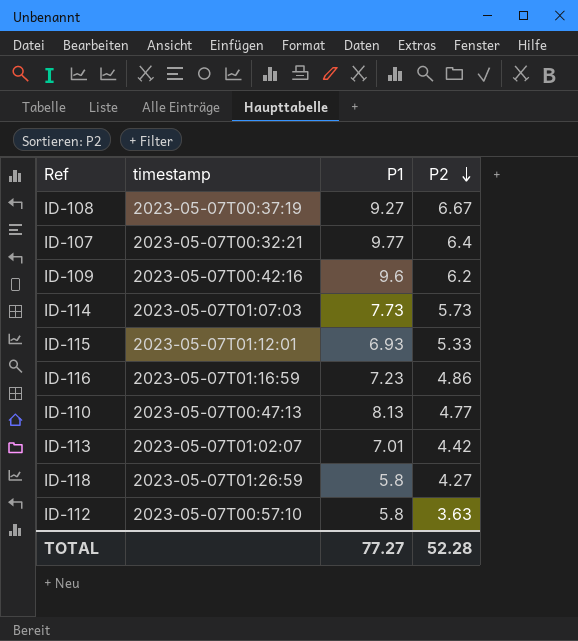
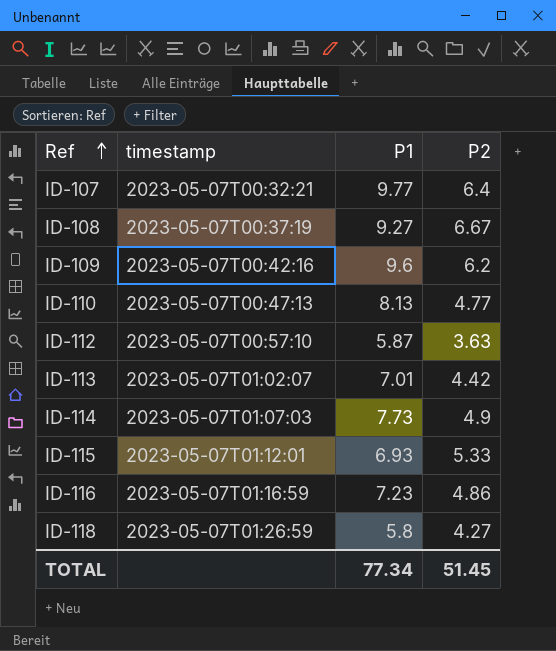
row order: P2 descending -> Ref ascending
ID-112 | P1: 5.8 -> 5.87
ID-114 | P2: 5.73 -> 4.9
TOTAL | P1: 77.27 -> 77.34
TOTAL | P2: 52.28 -> 51.45

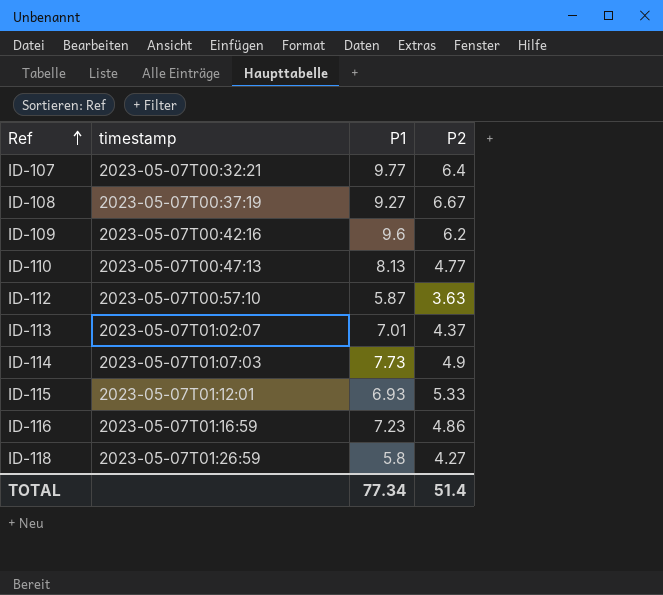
ID-113 | P2: 4.42 -> 4.37
TOTAL | P2: 51.45 -> 51.4

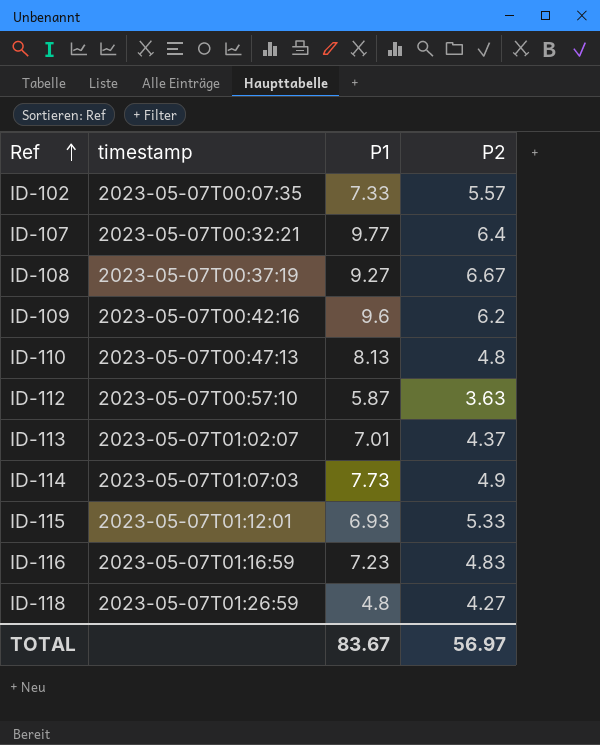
row ID-102: none -> 2023-05-07T00:07:35 | 7.33 | 5.57
ID-110 | P2: 4.77 -> 4.8
ID-116 | P2: 4.86 -> 4.83
ID-118 | P1: 5.8 -> 4.8
TOTAL | P1: 77.34 -> 83.67
TOTAL | P2: 51.4 -> 56.97

